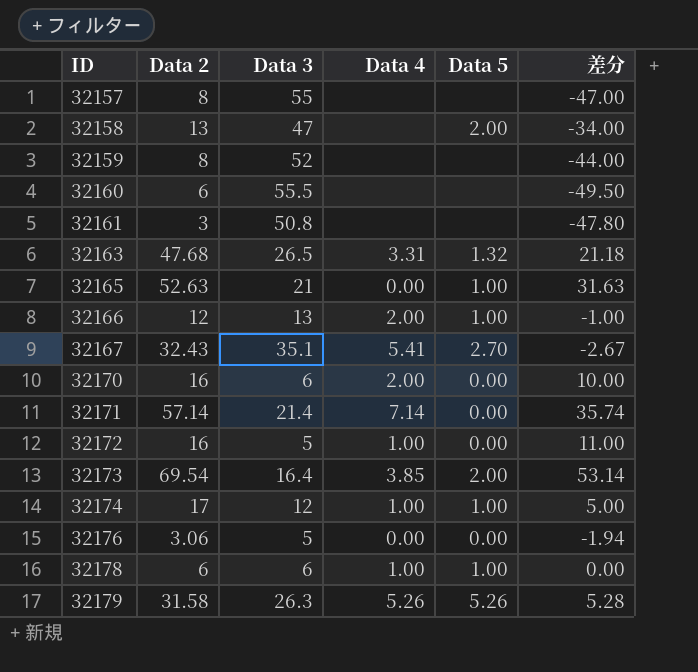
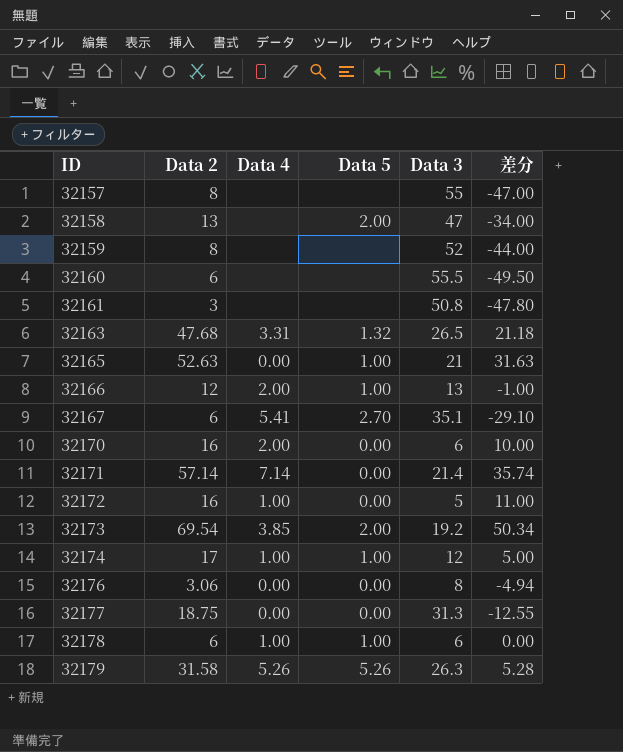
column Data 3 | position: 3 -> 5
32167 | Data 2: 32.43 -> 6
32167 | 差分: -2.67 -> -29.10
32173 | Data 3: 16.4 -> 19.2
32173 | 差分: 53.14 -> 50.34
32176 | Data 3: 5 -> 8
32176 | 差分: -1.94 -> -4.94
row 32177: none -> 18.75 | 0.00 | 0.00 | 31.3 | -12.55

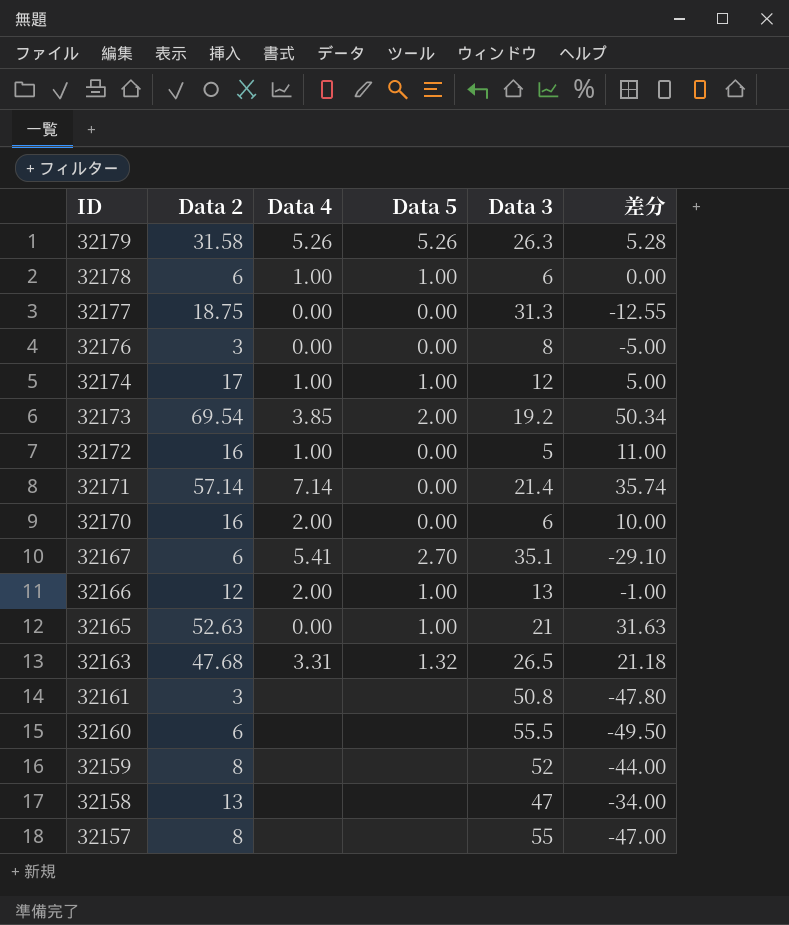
row order: ID ascending -> ID descending
32176 | Data 2: 3.06 -> 3
32176 | 差分: -4.94 -> -5.00
32158 | Data 5: 2.00 -> none

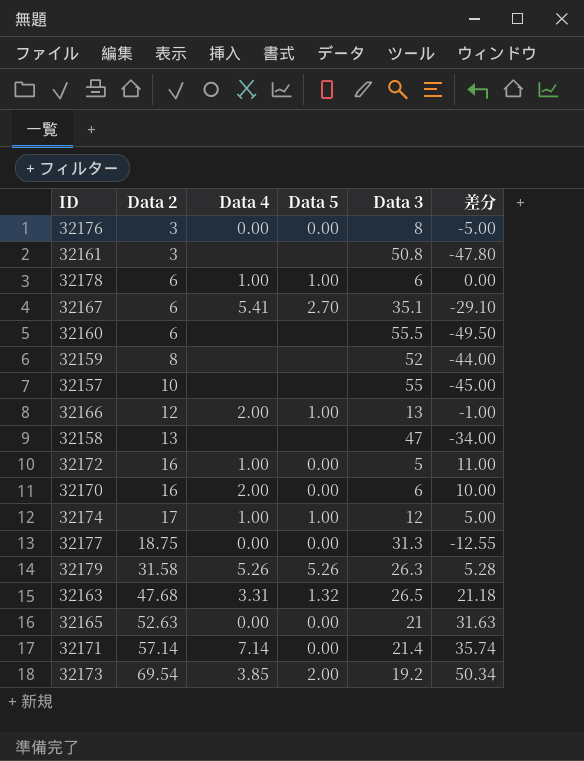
row order: ID descending -> Data 2 ascending
32157 | Data 2: 8 -> 10
32157 | 差分: -47.00 -> -45.00
32165 | Data 5: 1.00 -> 0.00

